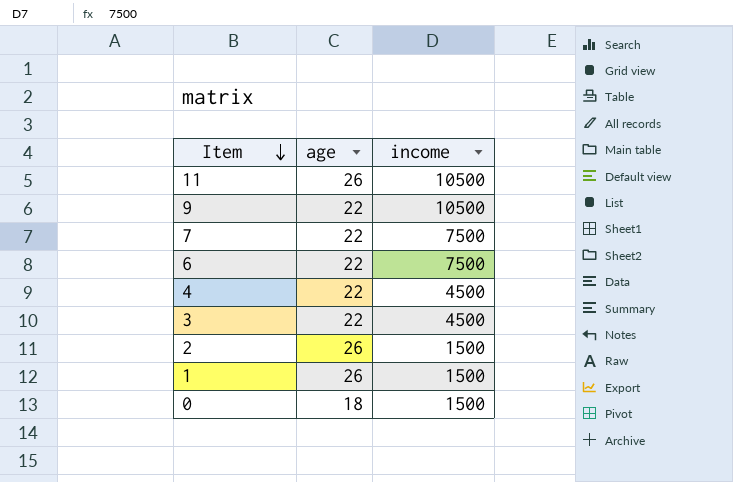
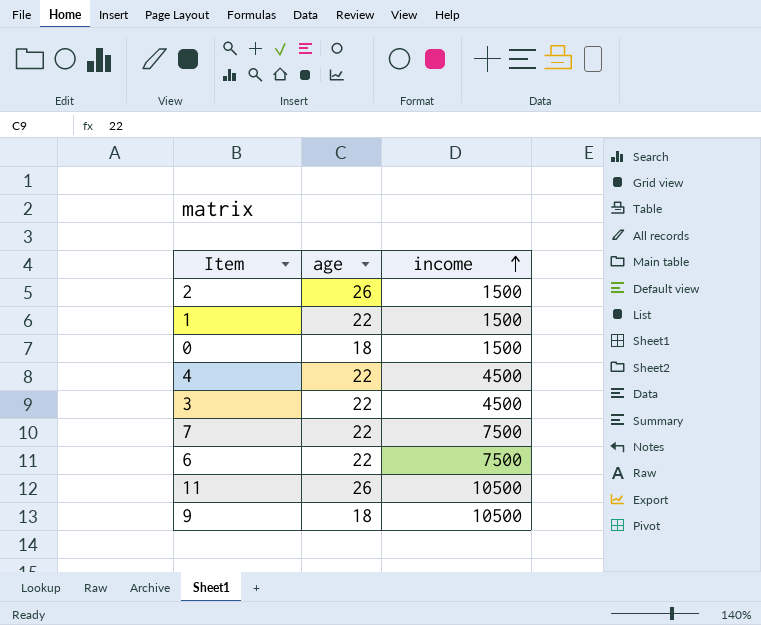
row order: Item descending -> income ascending
1 | age: 26 -> 22
9 | age: 22 -> 18

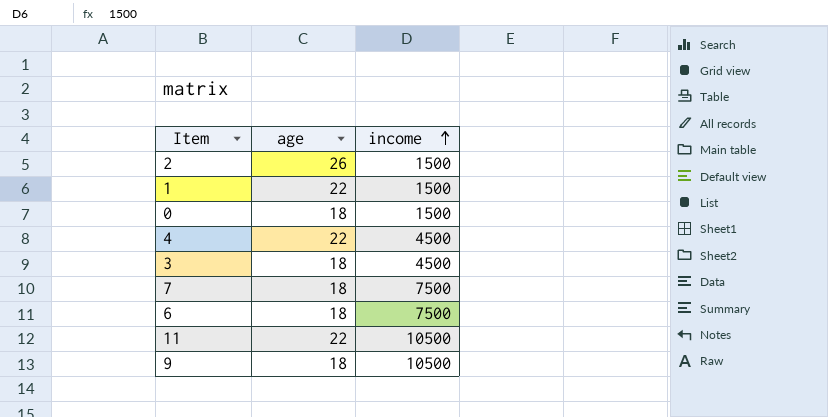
3 | age: 22 -> 18
7 | age: 22 -> 18
6 | age: 22 -> 18
11 | age: 26 -> 22

